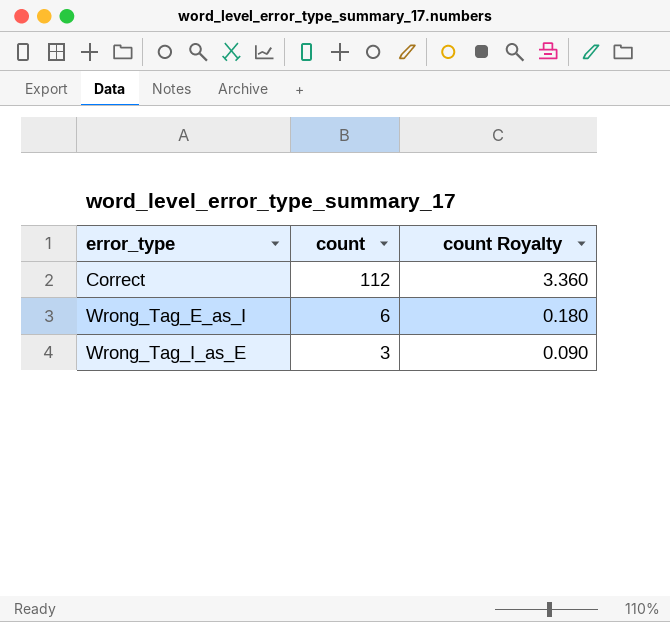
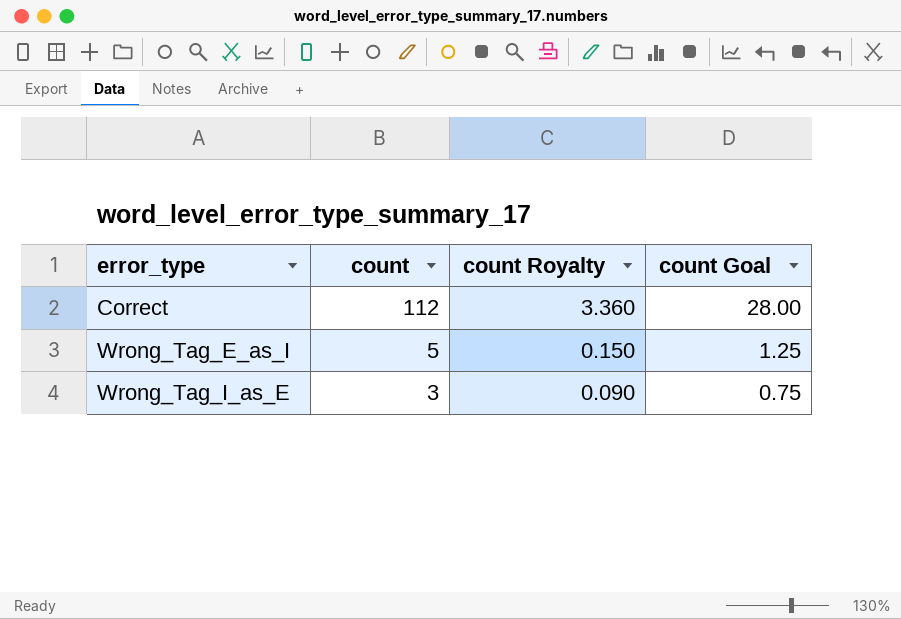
column count Goal | formula: none -> [count] * 0.25
Wrong_Tag_E_as_I | count: 6 -> 5
Wrong_Tag_E_as_I | count Royalty: 0.180 -> 0.150

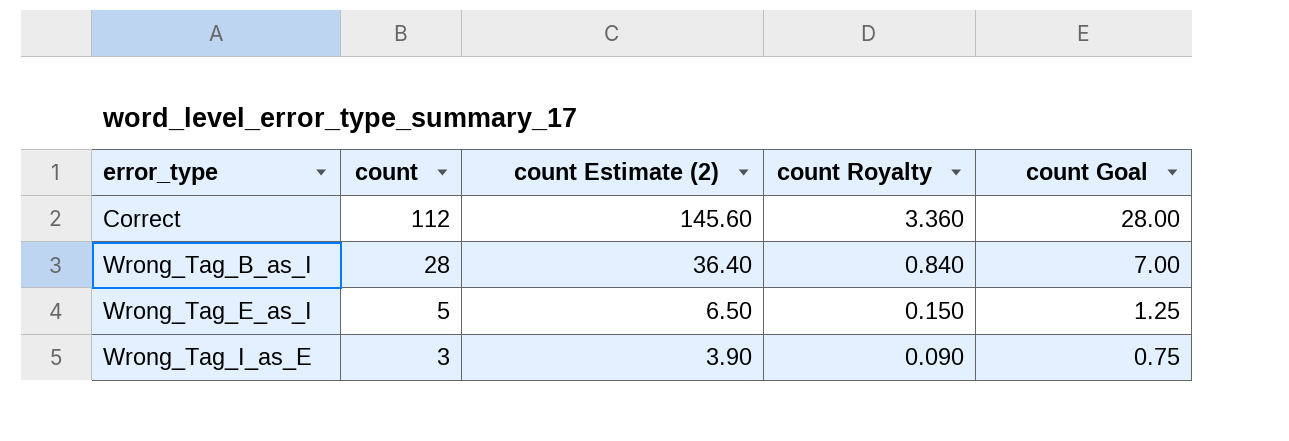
column count Estimate (2) | formula: none -> [count] * 1.3
row Wrong_Tag_B_as_I: none -> 28 | 36.40 | 0.840 | 7.00

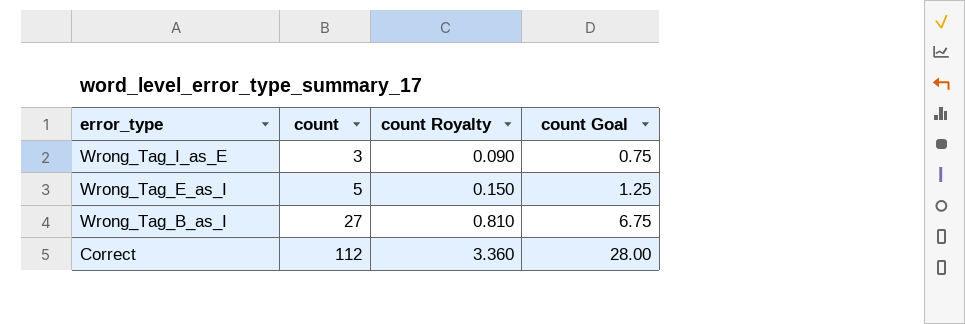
row order: error_type ascending -> error_type descending
column count Estimate (2) | formula: [count] * 1.3 -> none
Wrong_Tag_B_as_I | count: 28 -> 27
Wrong_Tag_B_as_I | count Royalty: 0.840 -> 0.810
Wrong_Tag_B_as_I | count Goal: 7.00 -> 6.75

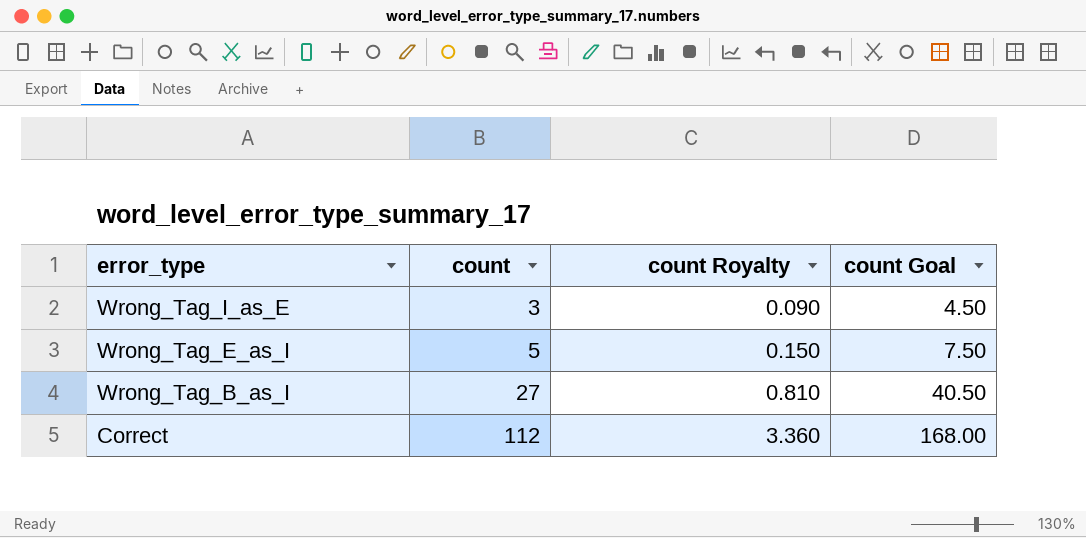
column count Goal | formula: [count] * 0.25 -> [count] * 1.5

